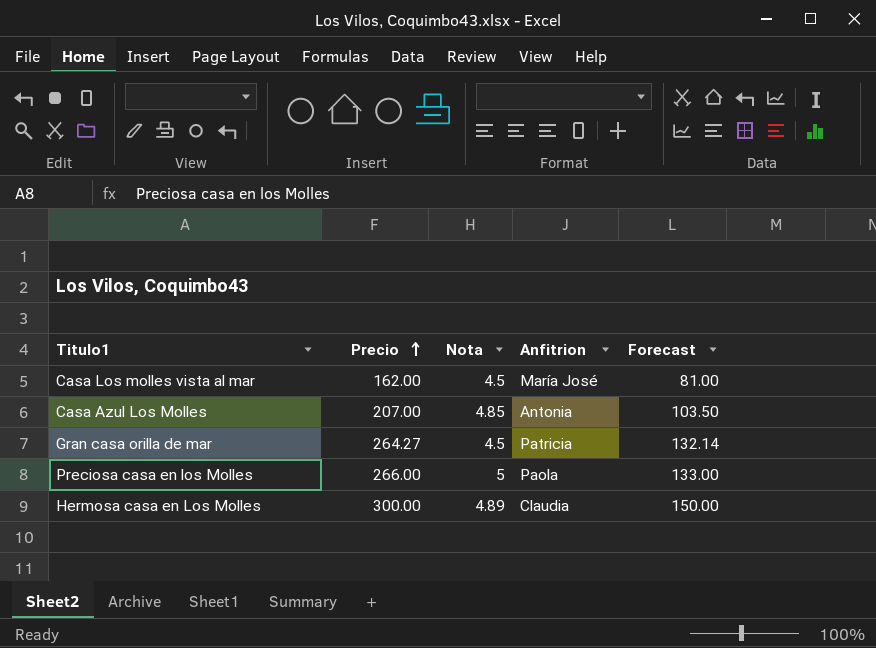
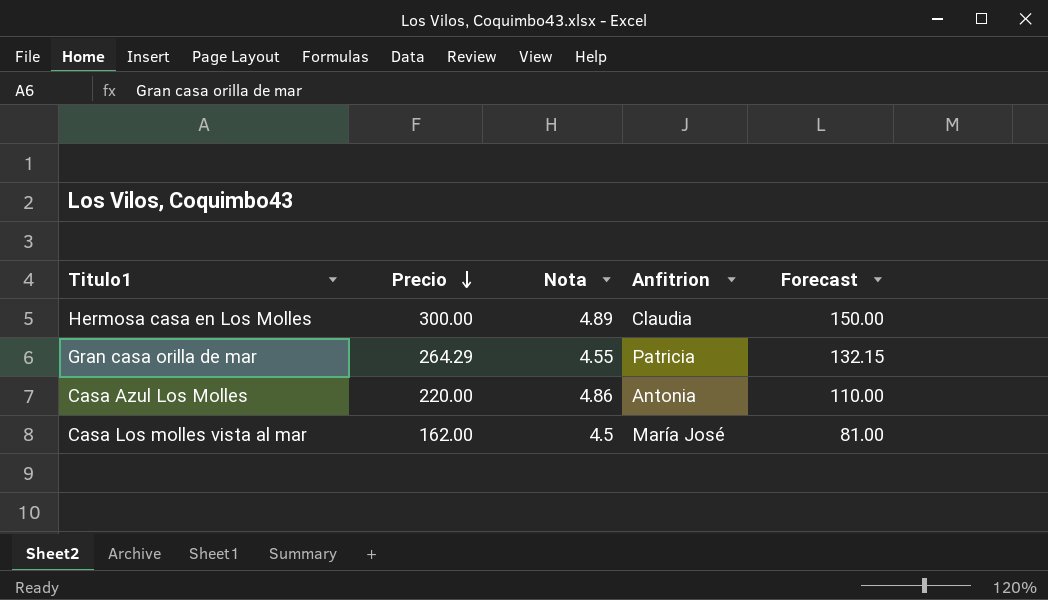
row order: Precio ascending -> Precio descending
row Preciosa casa en los Molles: 266.00 | 5 | Paola | 133.00 -> none
Gran casa orilla de mar | Precio: 264.27 -> 264.29
Gran casa orilla de mar | Nota: 4.5 -> 4.55
Gran casa orilla de mar | Forecast: 132.14 -> 132.15
Casa Azul Los Molles | Precio: 207.00 -> 220.00
Casa Azul Los Molles | Nota: 4.85 -> 4.86
Casa Azul Los Molles | Forecast: 103.50 -> 110.00

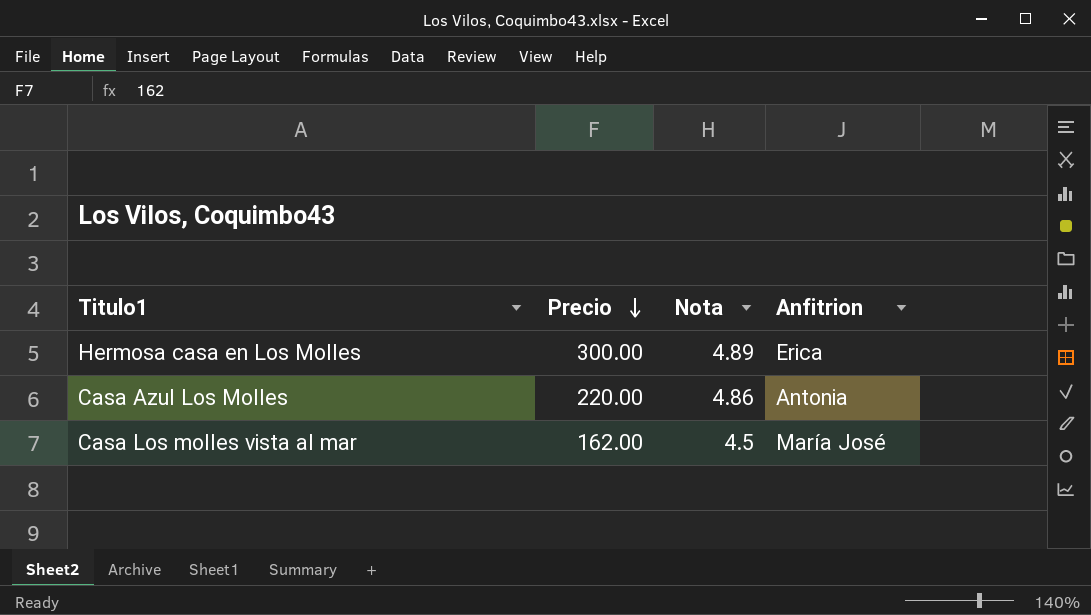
column Forecast | formula: [Precio] * 0.5 -> none
row Gran casa orilla de mar: 264.29 | 4.55 | Patricia | 132.15 -> none
Hermosa casa en Los Molles | Anfitrion: Claudia -> Erica

